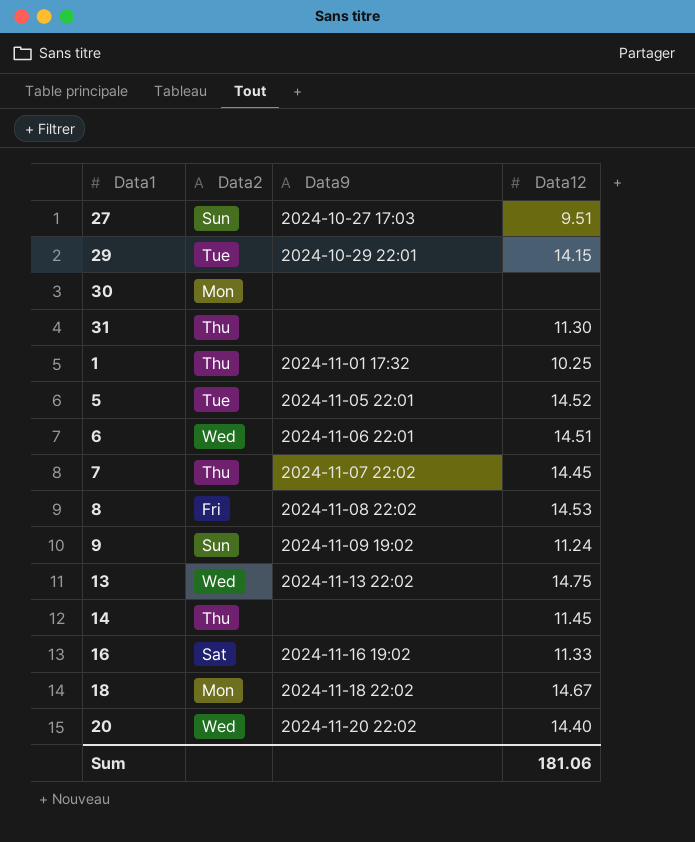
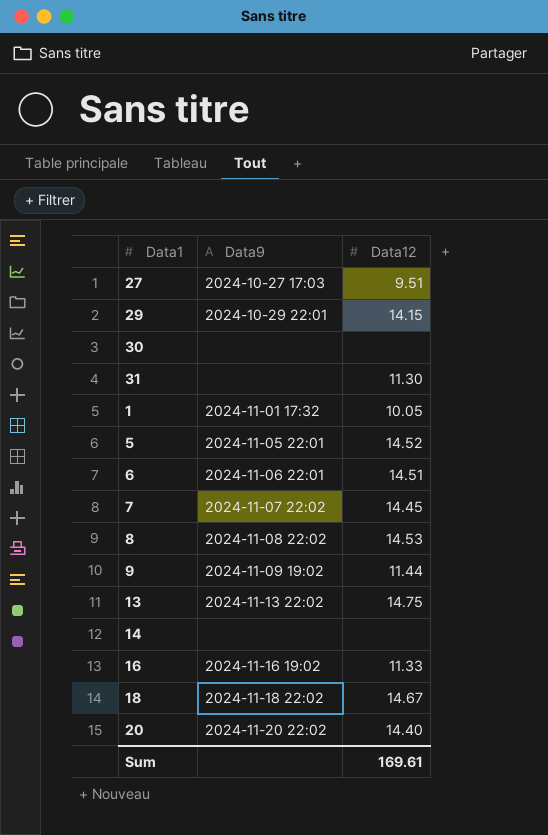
column Data2 | position: 2 -> none
1 | Data12: 10.25 -> 10.05
9 | Data12: 11.24 -> 11.44
14 | Data12: 11.45 -> none
Sum | Data12: 181.06 -> 169.61

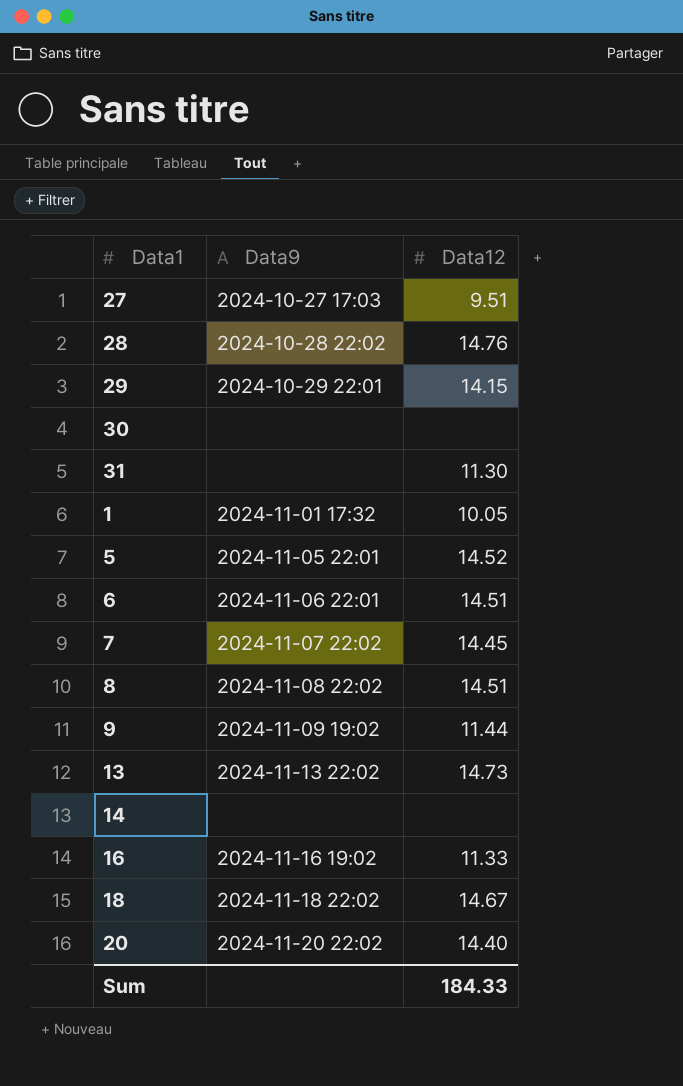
row 28: none -> 2024-10-28 22:02 | 14.76
8 | Data12: 14.53 -> 14.51
13 | Data12: 14.75 -> 14.73
Sum | Data12: 169.61 -> 184.33

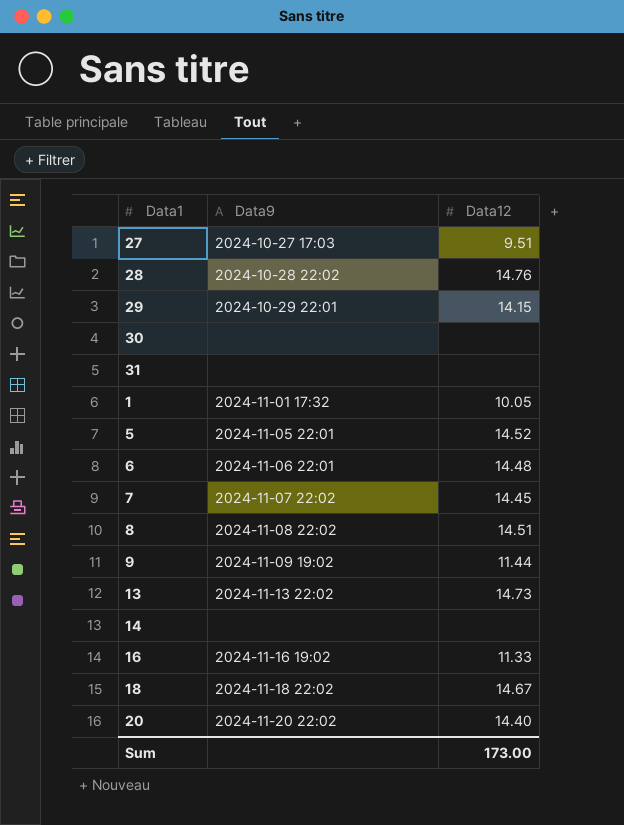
31 | Data12: 11.30 -> none
6 | Data12: 14.51 -> 14.48
Sum | Data12: 184.33 -> 173.00

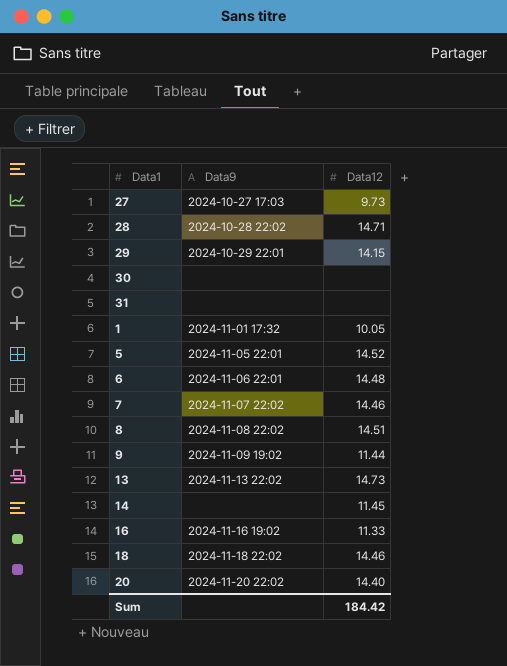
27 | Data12: 9.51 -> 9.73
28 | Data12: 14.76 -> 14.71
7 | Data12: 14.45 -> 14.46
14 | Data12: none -> 11.45
18 | Data12: 14.67 -> 14.46
Sum | Data12: 173.00 -> 184.42

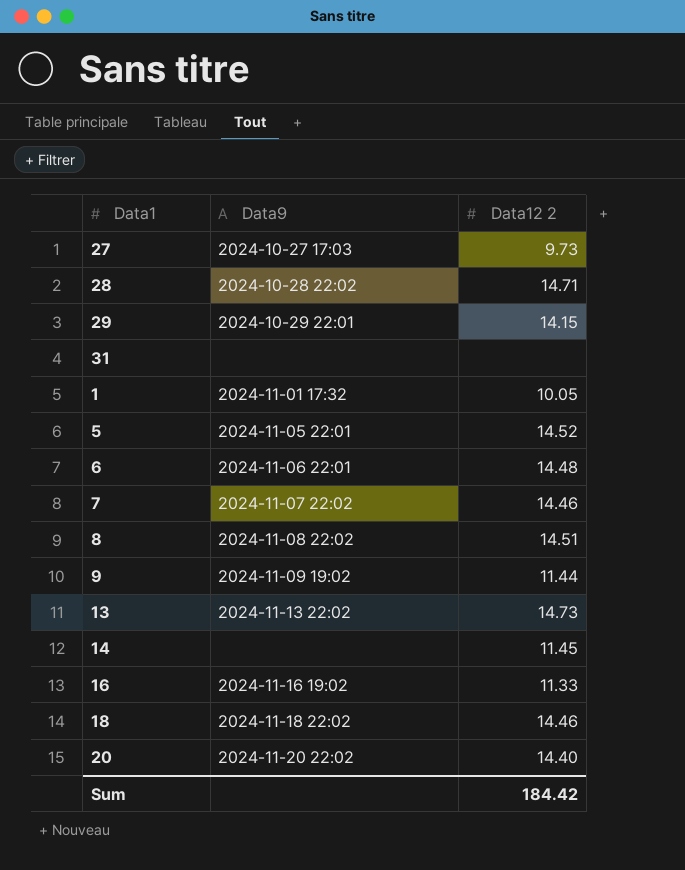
column name: Data12 -> Data12 2
row 30: none | none -> none

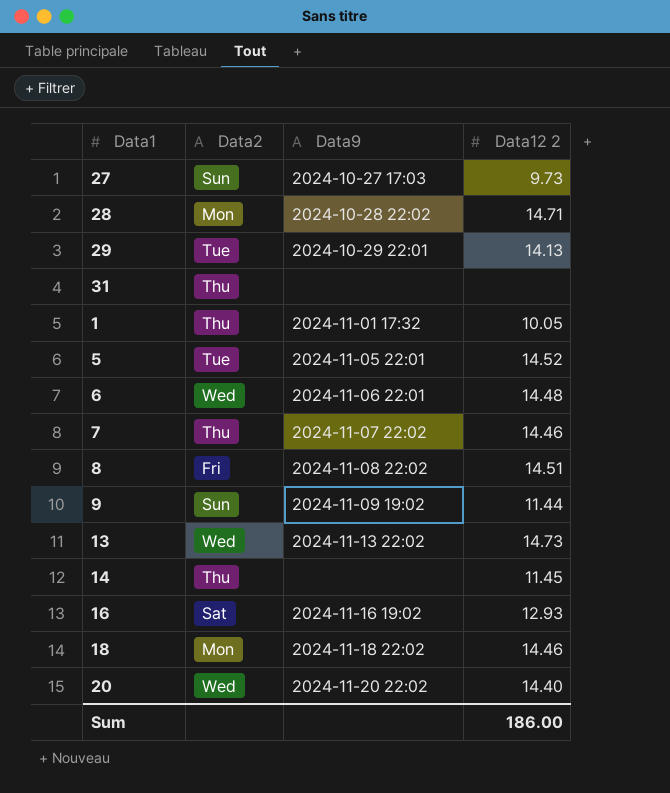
column Data2 | position: none -> 2
29 | Data12 2: 14.15 -> 14.13
16 | Data12 2: 11.33 -> 12.93
Sum | Data12 2: 184.42 -> 186.00

